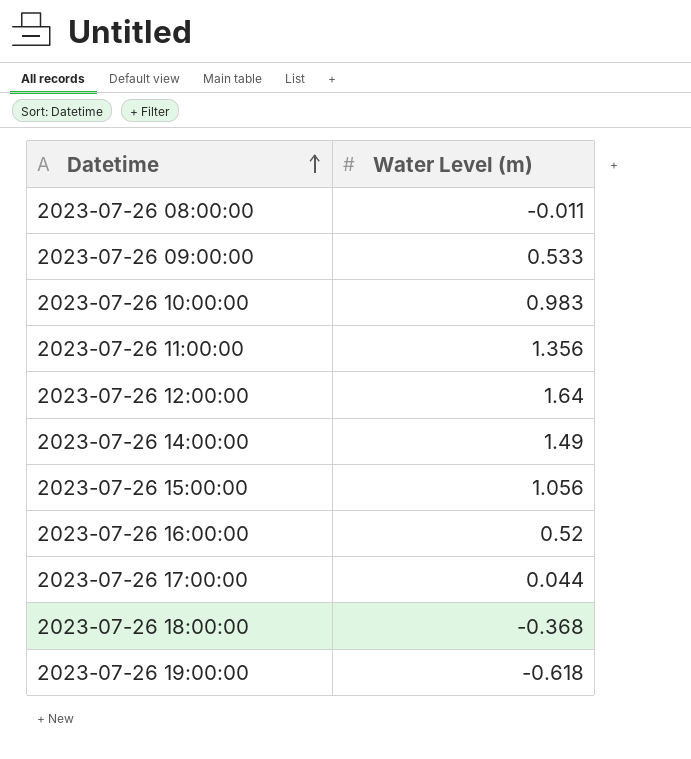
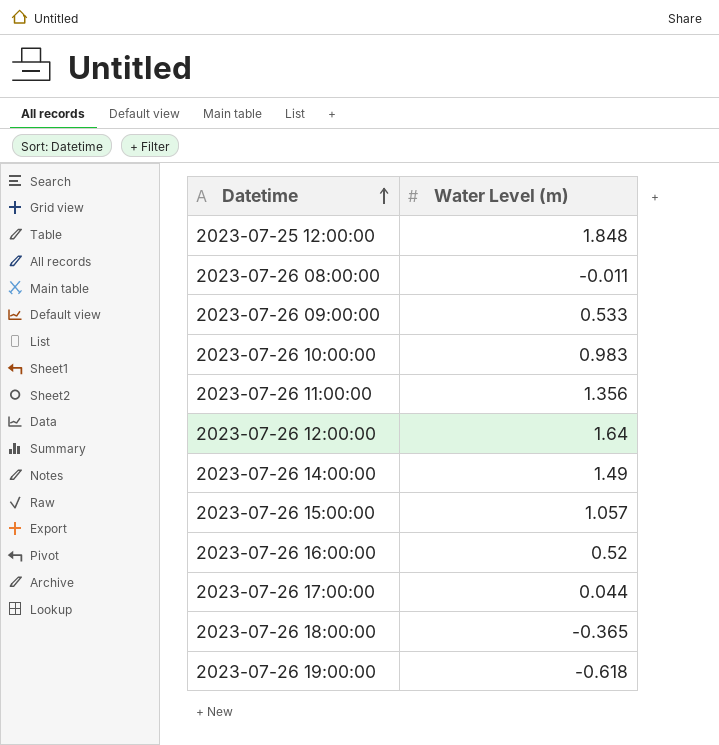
row 2023-07-25 12:00:00: none -> 1.848
2023-07-26 15:00:00 | Water Level (m): 1.056 -> 1.057
2023-07-26 18:00:00 | Water Level (m): -0.368 -> -0.365

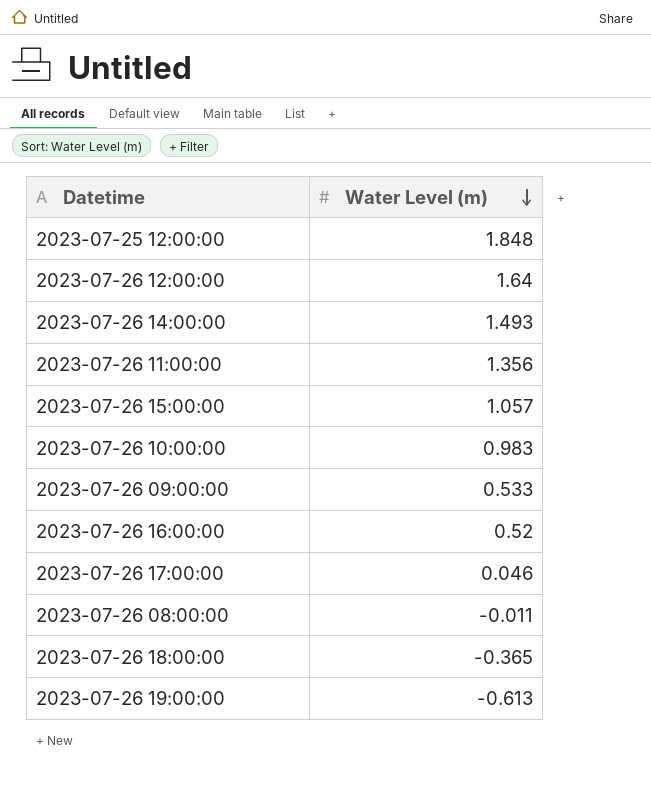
row order: Datetime ascending -> Water Level (m) descending
2023-07-26 14:00:00 | Water Level (m): 1.49 -> 1.493
2023-07-26 17:00:00 | Water Level (m): 0.044 -> 0.046
2023-07-26 19:00:00 | Water Level (m): -0.618 -> -0.613

